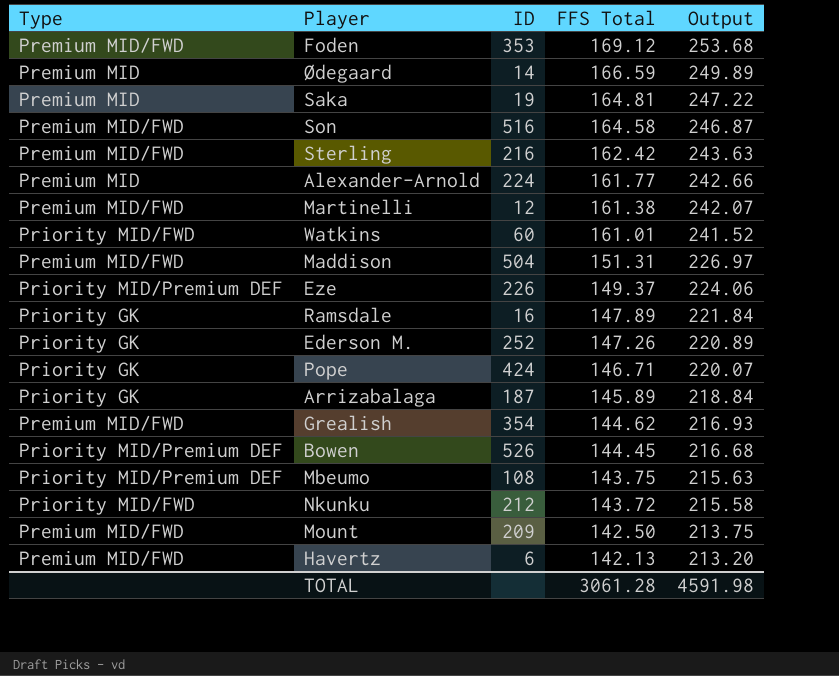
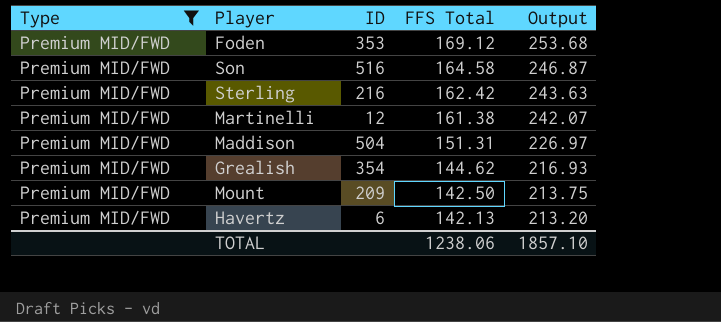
filter: none -> Type = Premium MID/FWD
TOTAL | FFS Total: 3061.28 -> 1238.06
TOTAL | Output: 4591.98 -> 1857.10

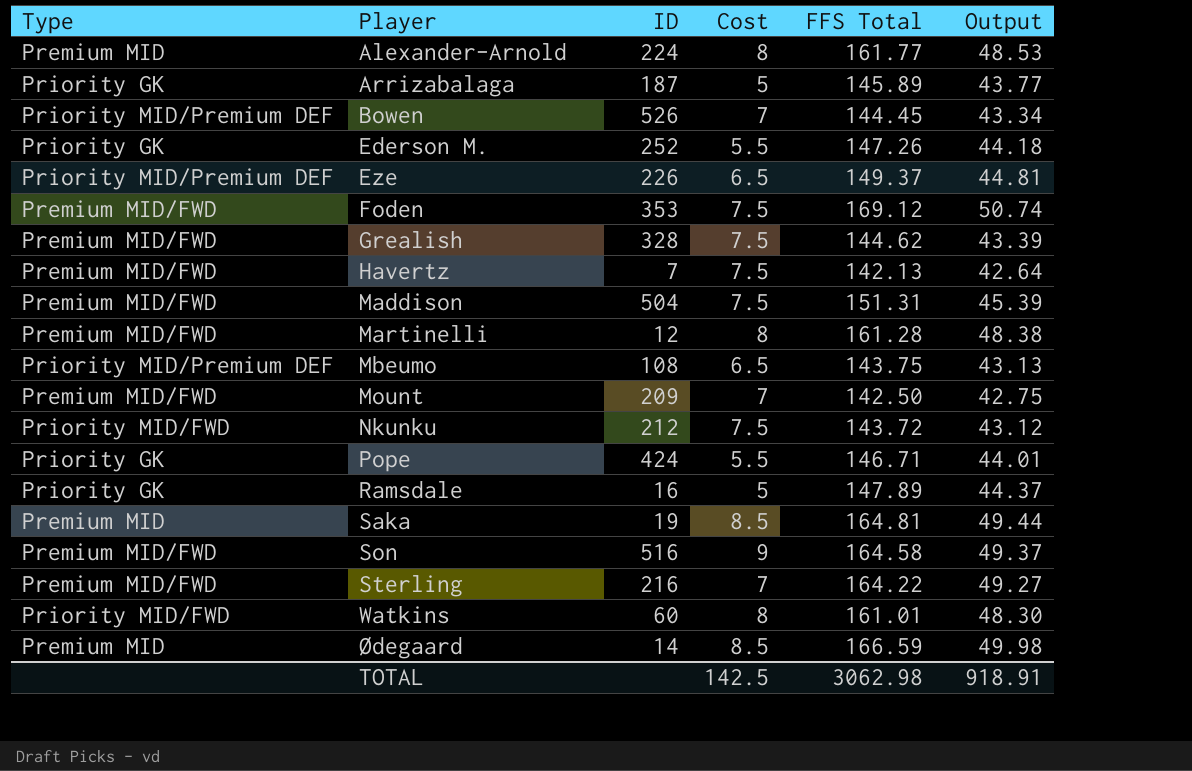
filter: Type = Premium MID/FWD -> none
row order: FFS Total descending -> Player ascending
column Cost | position: none -> 4
column Output | formula: [FFS Total] * 1.5 -> [FFS Total] * 0.3
Grealish | ID: 354 -> 328
Havertz | ID: 6 -> 7
Martinelli | FFS Total: 161.38 -> 161.28
Sterling | FFS Total: 162.42 -> 164.22
TOTAL | FFS Total: 1238.06 -> 3062.98
TOTAL | Output: 1857.10 -> 918.91

